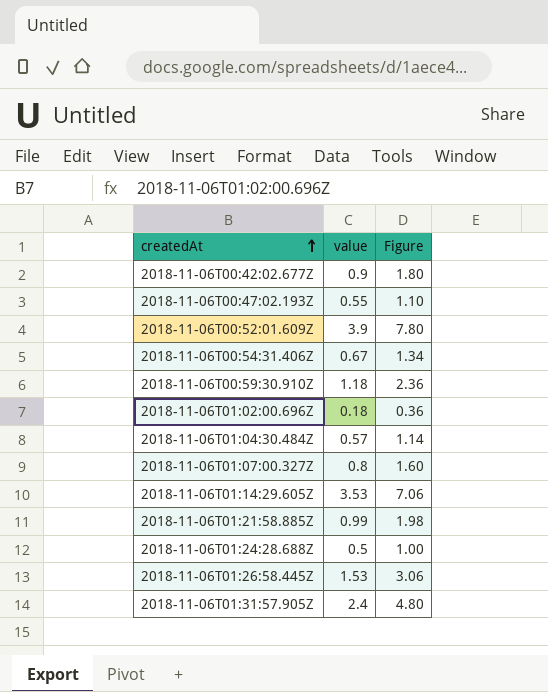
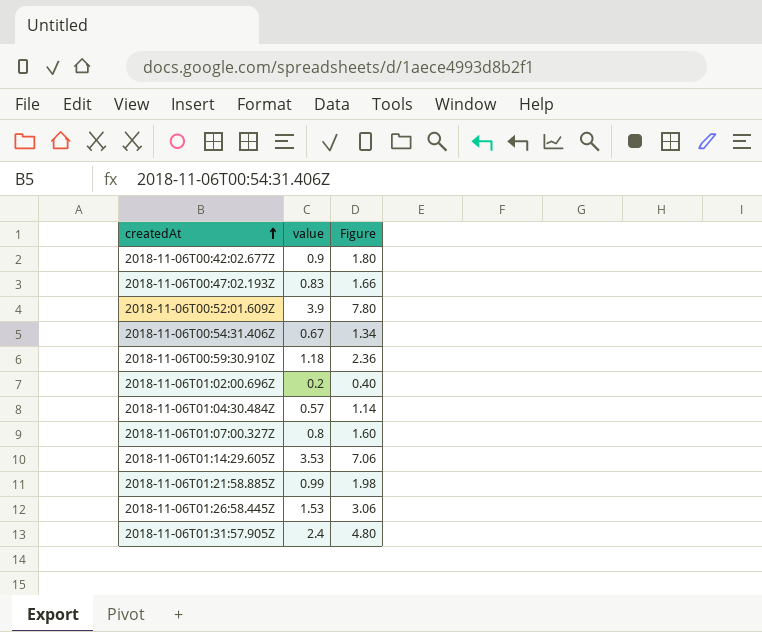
row 2018-11-06T01:24:28.688Z: 0.5 | 1.00 -> none
2018-11-06T00:47:02.193Z | value: 0.55 -> 0.83
2018-11-06T00:47:02.193Z | Figure: 1.10 -> 1.66
2018-11-06T01:02:00.696Z | value: 0.18 -> 0.2
2018-11-06T01:02:00.696Z | Figure: 0.36 -> 0.40

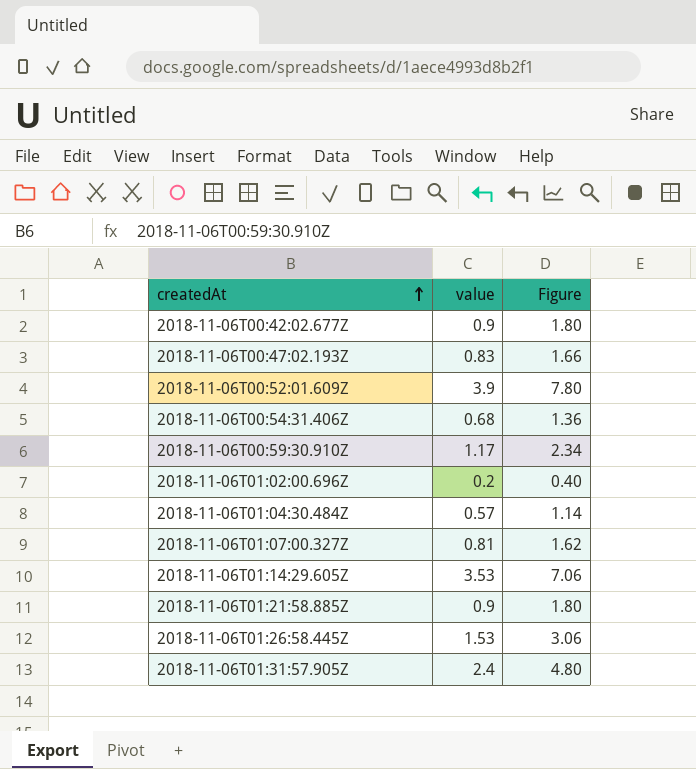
2018-11-06T00:54:31.406Z | value: 0.67 -> 0.68
2018-11-06T00:54:31.406Z | Figure: 1.34 -> 1.36
2018-11-06T00:59:30.910Z | value: 1.18 -> 1.17
2018-11-06T00:59:30.910Z | Figure: 2.36 -> 2.34
2018-11-06T01:07:00.327Z | value: 0.8 -> 0.81
2018-11-06T01:07:00.327Z | Figure: 1.60 -> 1.62
2018-11-06T01:21:58.885Z | value: 0.99 -> 0.9
2018-11-06T01:21:58.885Z | Figure: 1.98 -> 1.80

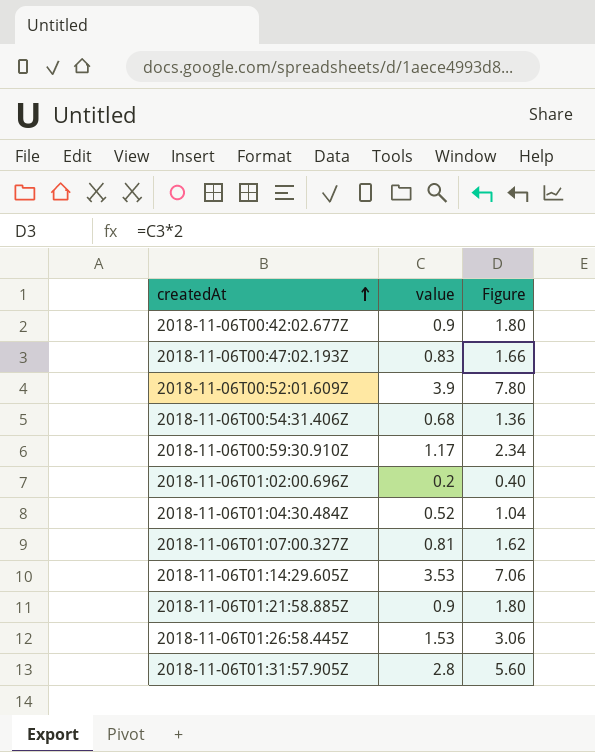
2018-11-06T01:04:30.484Z | value: 0.57 -> 0.52
2018-11-06T01:04:30.484Z | Figure: 1.14 -> 1.04
2018-11-06T01:31:57.905Z | value: 2.4 -> 2.8
2018-11-06T01:31:57.905Z | Figure: 4.80 -> 5.60

